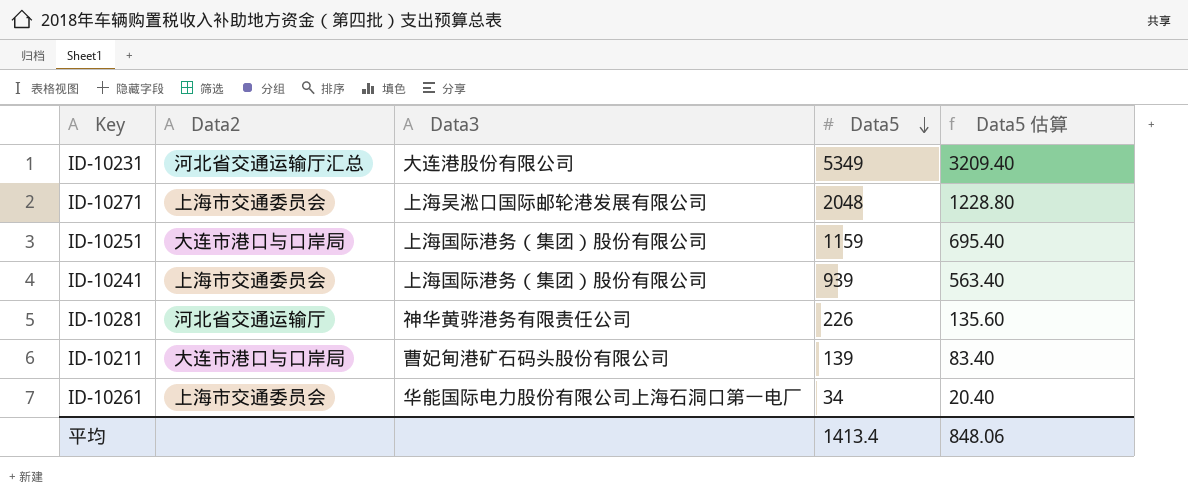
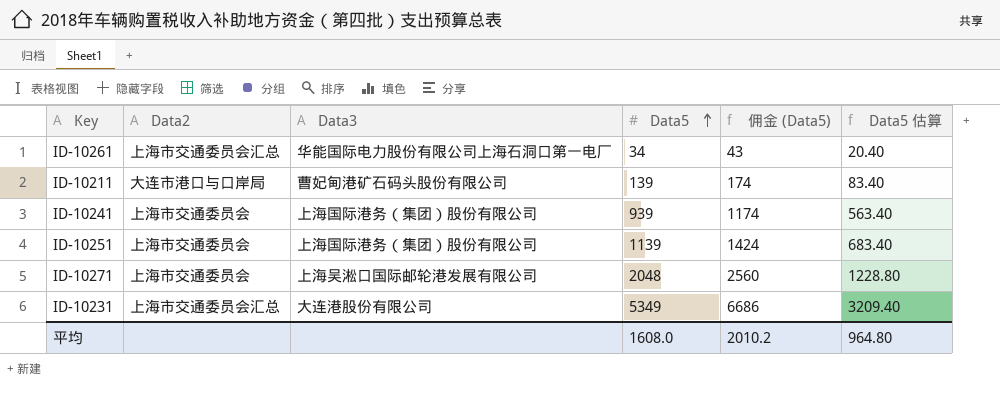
row order: Data5 descending -> Data5 ascending
column 佣金 (Data5) | formula: none -> [Data5] * 1.25
row ID-10281: 河北省交通运输厅 | 神华黄骅港务有限责任公司 | 226 | 135.60 -> none
ID-10261 | Data2: 上海市交通委员会 -> 上海市交通委员会汇总
ID-10251 | Data2: 大连市港口与口岸局 -> 上海市交通委员会
ID-10251 | Data5: 1159 -> 1139
ID-10251 | Data5 估算: 695.40 -> 683.40
ID-10231 | Data2: 河北省交通运输厅汇总 -> 上海市交通委员会汇总
平均 | Data5: 1413.4 -> 1608.0
平均 | Data5 估算: 848.06 -> 964.80

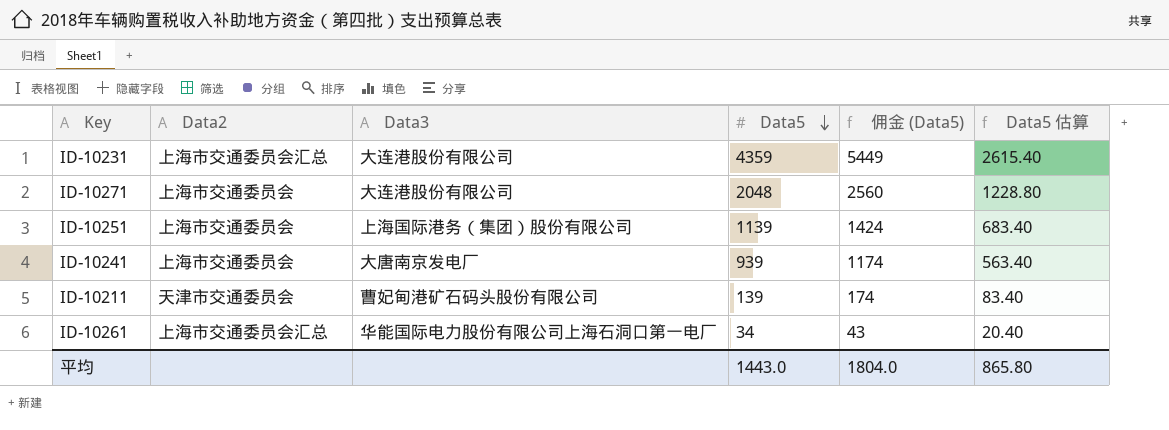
row order: Data5 ascending -> Data5 descending
ID-10231 | Data5: 5349 -> 4359
ID-10231 | 佣金 (Data5): 6686 -> 5449
ID-10231 | Data5 估算: 3209.40 -> 2615.40
ID-10271 | Data3: 上海吴淞口国际邮轮港发展有限公司 -> 大连港股份有限公司
ID-10241 | Data3: 上海国际港务（集团）股份有限公司 -> 大唐南京发电厂
ID-10211 | Data2: 大连市港口与口岸局 -> 天津市交通委员会
平均 | Data5: 1608.0 -> 1443.0
平均 | 佣金 (Data5): 2010.2 -> 1804.0
平均 | Data5 估算: 964.80 -> 865.80

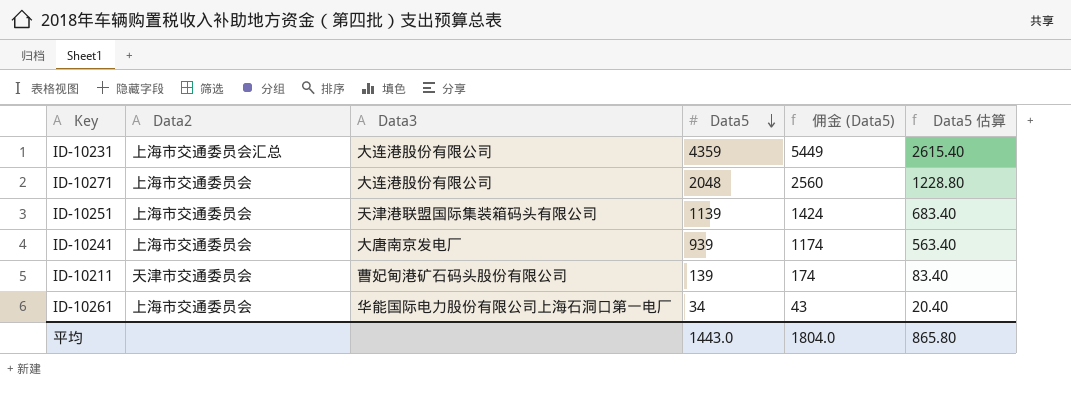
ID-10251 | Data3: 上海国际港务（集团）股份有限公司 -> 天津港联盟国际集装箱码头有限公司
ID-10261 | Data2: 上海市交通委员会汇总 -> 上海市交通委员会

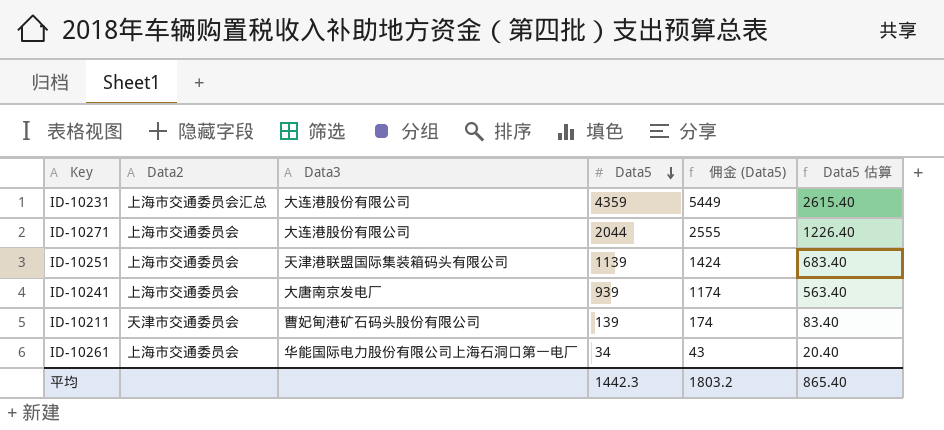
ID-10271 | Data5: 2048 -> 2044
ID-10271 | 佣金 (Data5): 2560 -> 2555
ID-10271 | Data5 估算: 1228.80 -> 1226.40
平均 | Data5: 1443.0 -> 1442.3
平均 | 佣金 (Data5): 1804.0 -> 1803.2
平均 | Data5 估算: 865.80 -> 865.40

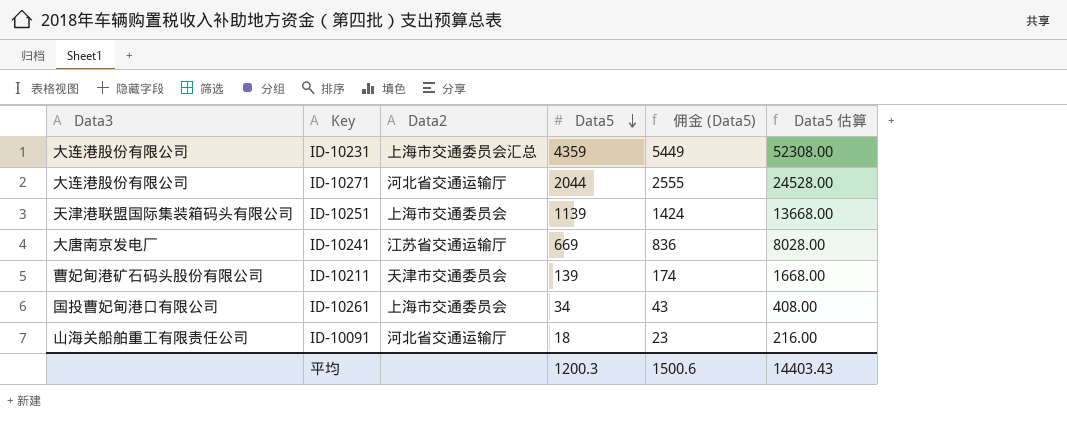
column Data3 | position: 3 -> 1
column Data5 估算 | formula: [Data5] * 0.6 -> [Data5] * 12
ID-10271 | Data2: 上海市交通委员会 -> 河北省交通运输厅
ID-10241 | Data2: 上海市交通委员会 -> 江苏省交通运输厅
ID-10241 | Data5: 939 -> 669
ID-10241 | 佣金 (Data5): 1174 -> 836
ID-10261 | Data3: 华能国际电力股份有限公司上海石洞口第一电厂 -> 国投曹妃甸港口有限公司
row ID-10091: none -> 山海关船舶重工有限责任公司 | 河北省交通运输厅 | 18 | 23 | 216.00
平均 | Data5: 1442.3 -> 1200.3
平均 | 佣金 (Data5): 1803.2 -> 1500.6
平均 | Data5 估算: 865.40 -> 14403.43

